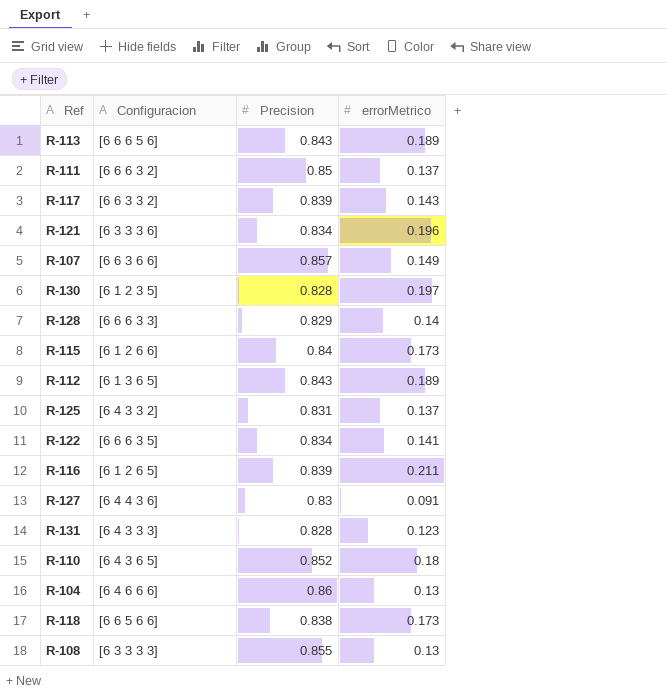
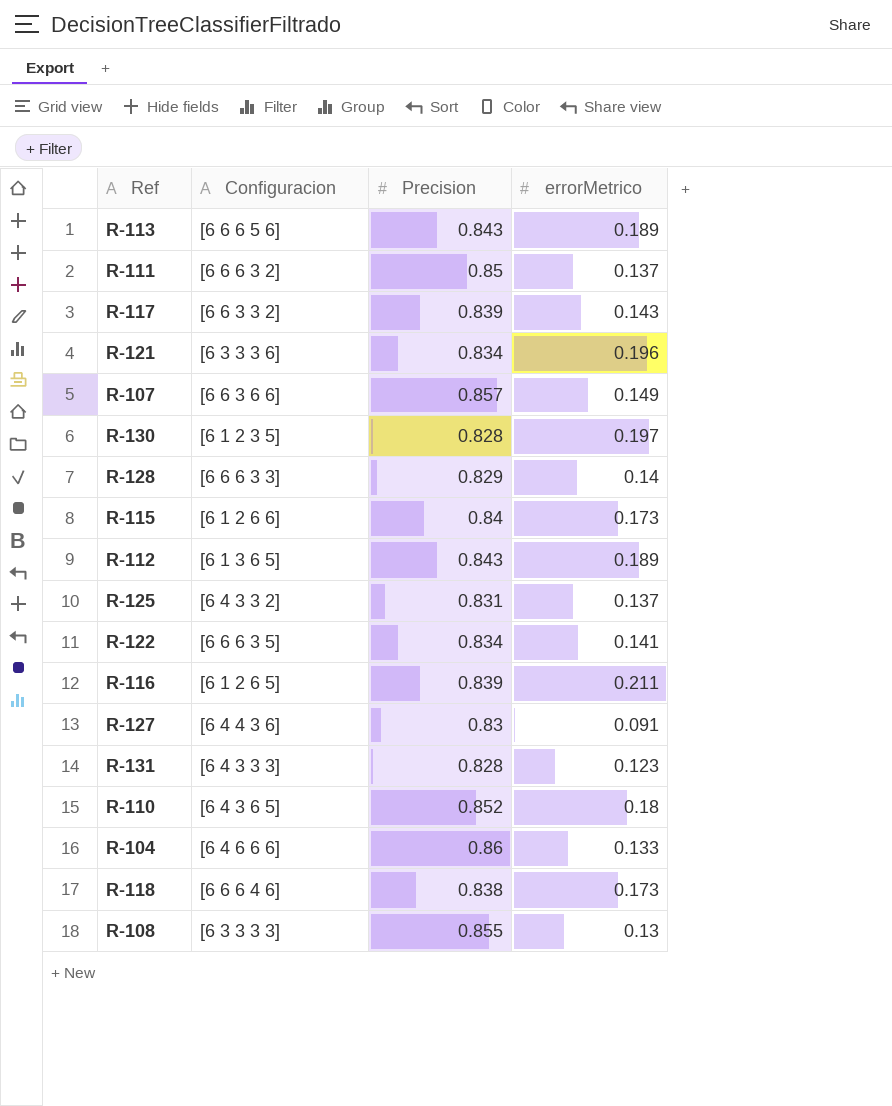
R-104 | errorMetrico: 0.13 -> 0.133
R-118 | Configuracion: [6 6 5 6 6] -> [6 6 6 4 6]

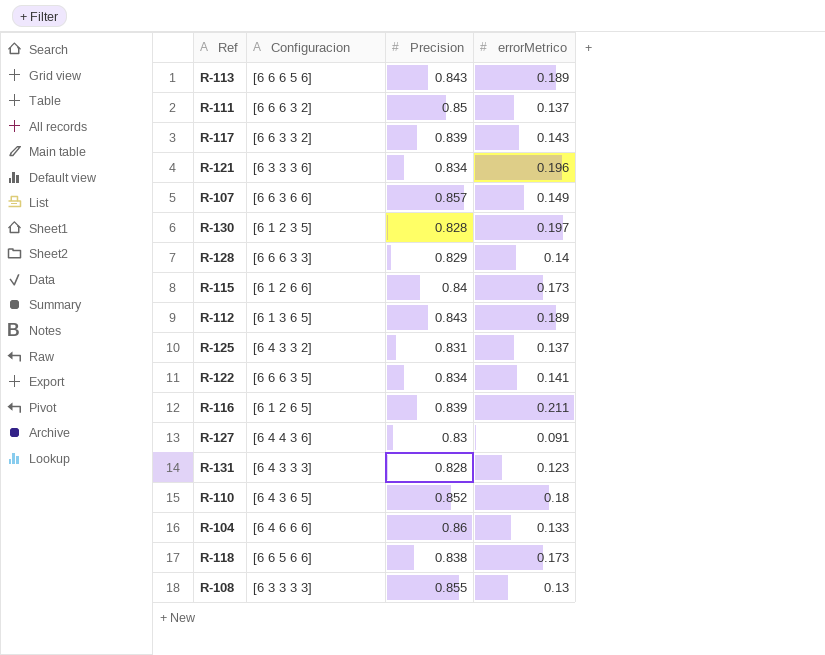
R-118 | Configuracion: [6 6 6 4 6] -> [6 6 5 6 6]

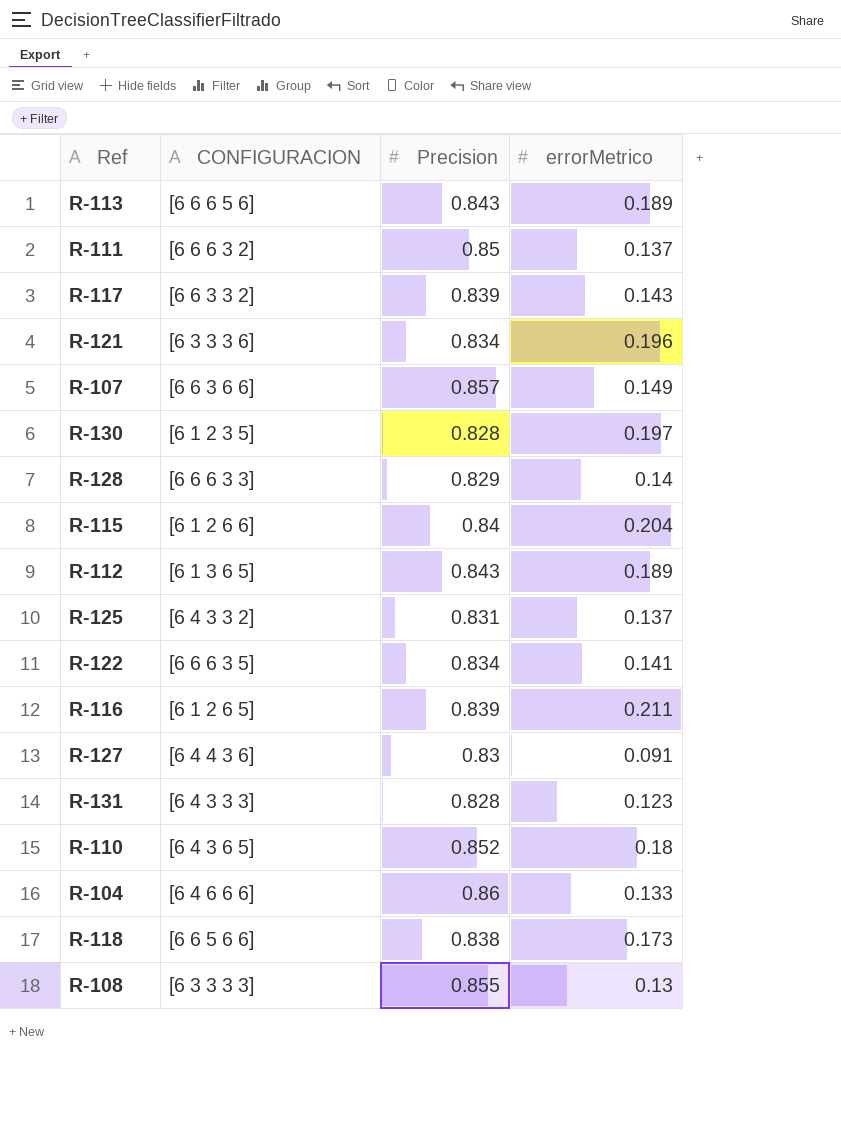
column name: Configuracion -> CONFIGURACION
R-115 | errorMetrico: 0.173 -> 0.204

